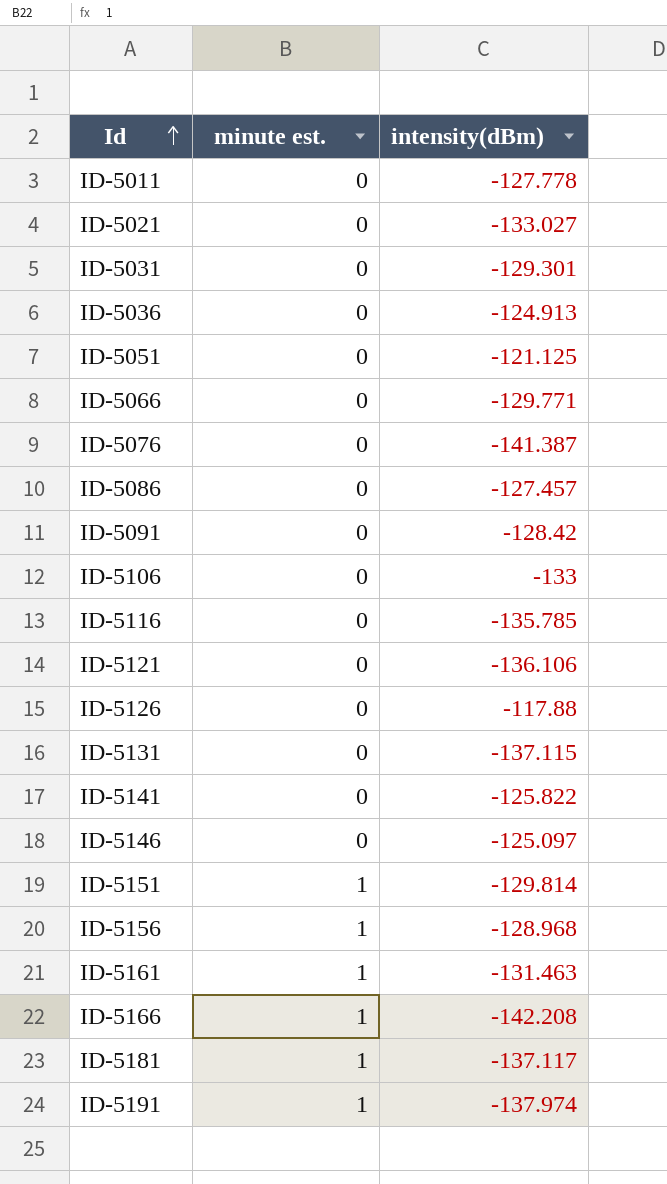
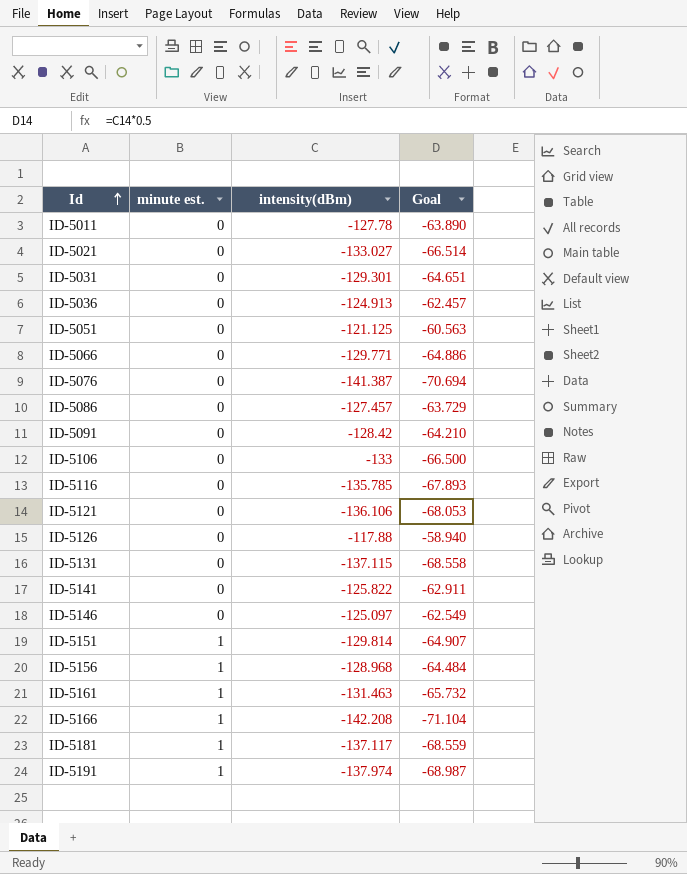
column Goal | formula: none -> [intensity(dBm)] * 0.5
ID-5011 | intensity(dBm): -127.778 -> -127.78

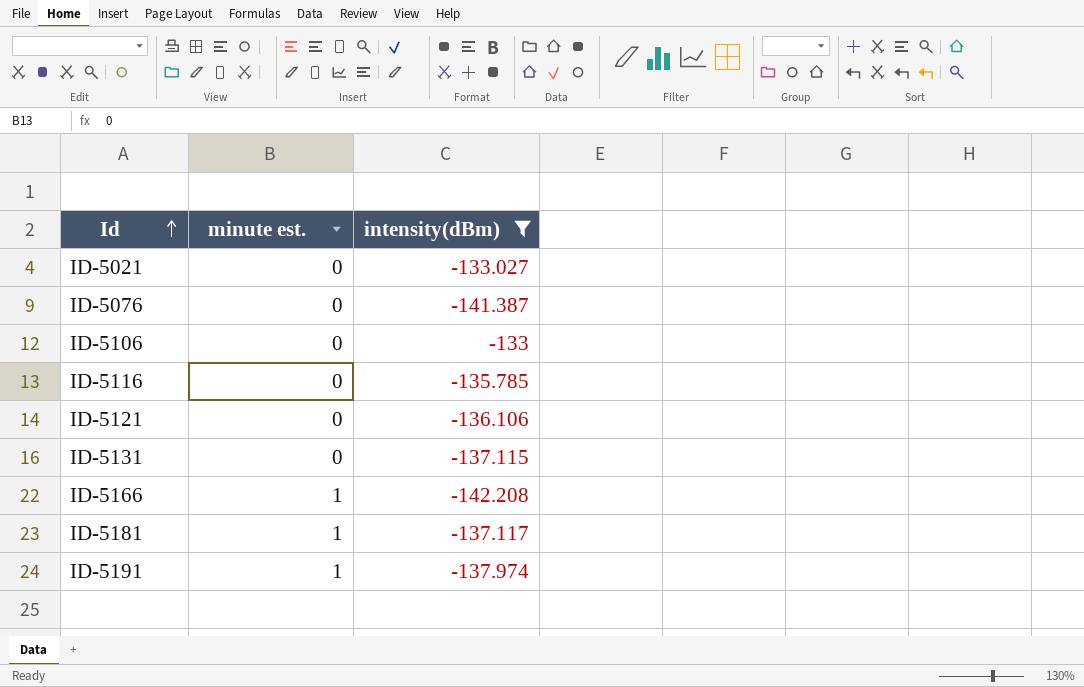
filter: none -> intensity(dBm) <= -133
column Goal | formula: [intensity(dBm)] * 0.5 -> none

